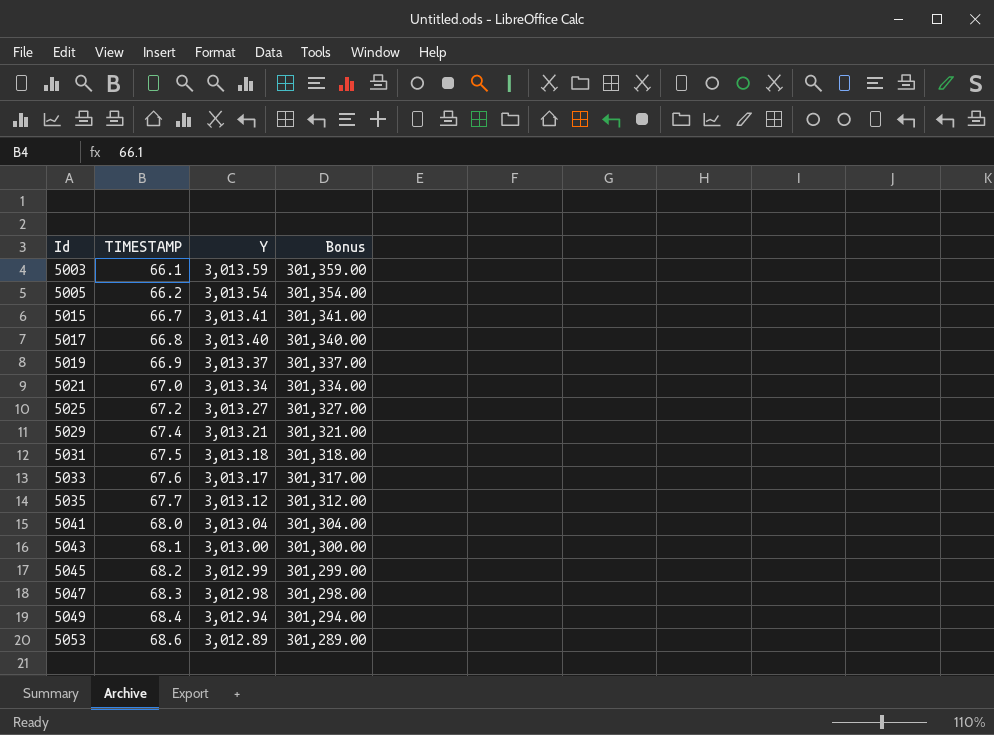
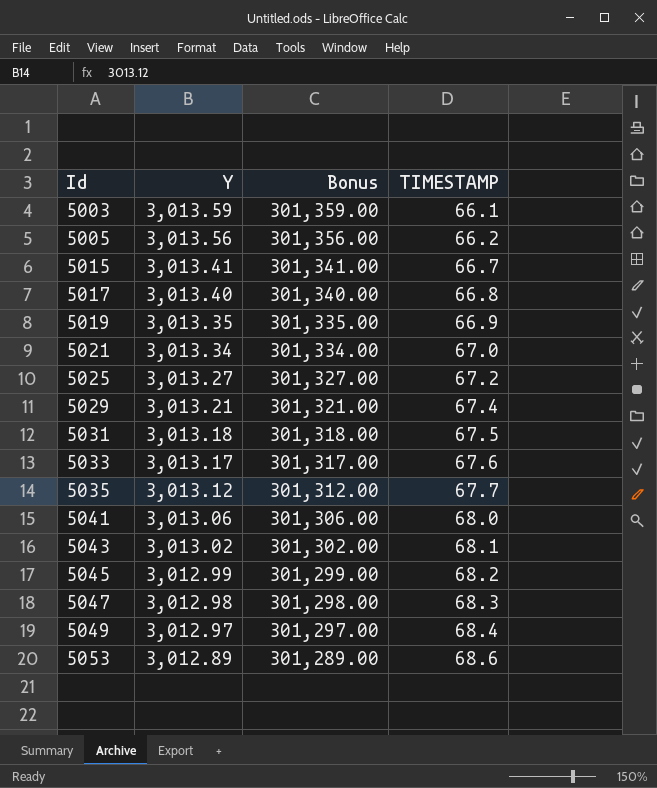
column TIMESTAMP | position: 2 -> 4
5005 | Y: 3,013.54 -> 3,013.56
5005 | Bonus: 301,354.00 -> 301,356.00
5019 | Y: 3,013.37 -> 3,013.35
5019 | Bonus: 301,337.00 -> 301,335.00
5041 | Y: 3,013.04 -> 3,013.06
5041 | Bonus: 301,304.00 -> 301,306.00
5043 | Y: 3,013.00 -> 3,013.02
5043 | Bonus: 301,300.00 -> 301,302.00
5049 | Y: 3,012.94 -> 3,012.97
5049 | Bonus: 301,294.00 -> 301,297.00

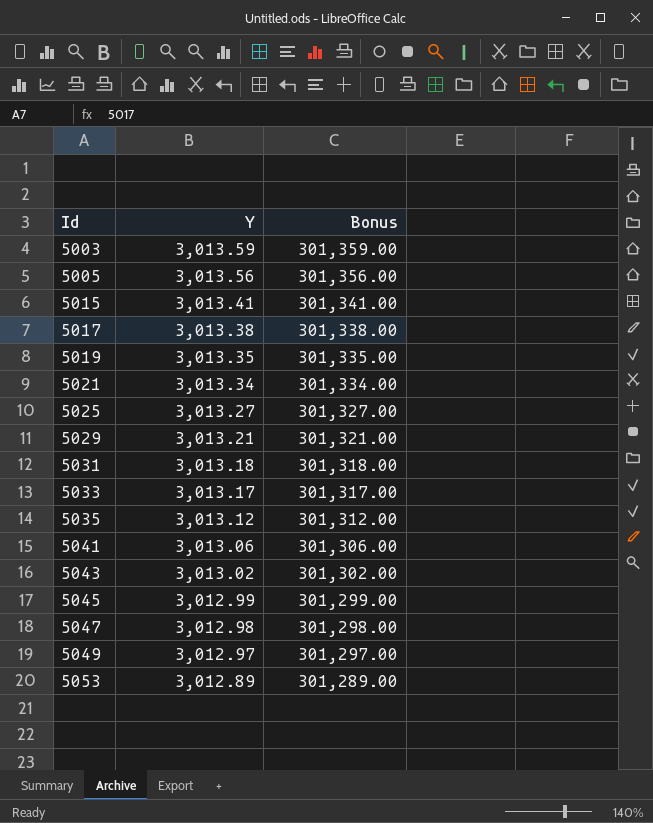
column TIMESTAMP | position: 4 -> none
5017 | Y: 3,013.40 -> 3,013.38
5017 | Bonus: 301,340.00 -> 301,338.00

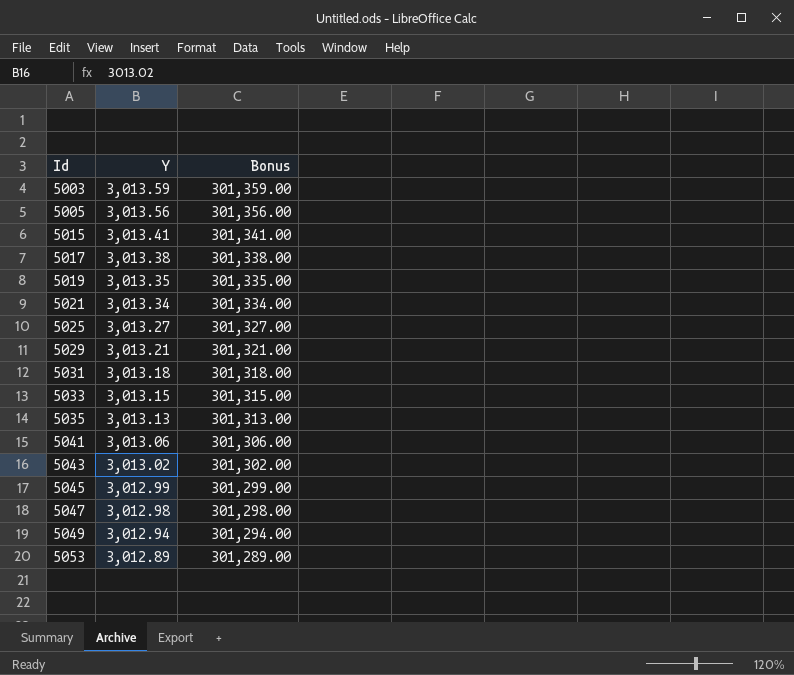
5033 | Y: 3,013.17 -> 3,013.15
5033 | Bonus: 301,317.00 -> 301,315.00
5035 | Y: 3,013.12 -> 3,013.13
5035 | Bonus: 301,312.00 -> 301,313.00
5049 | Y: 3,012.97 -> 3,012.94
5049 | Bonus: 301,297.00 -> 301,294.00

